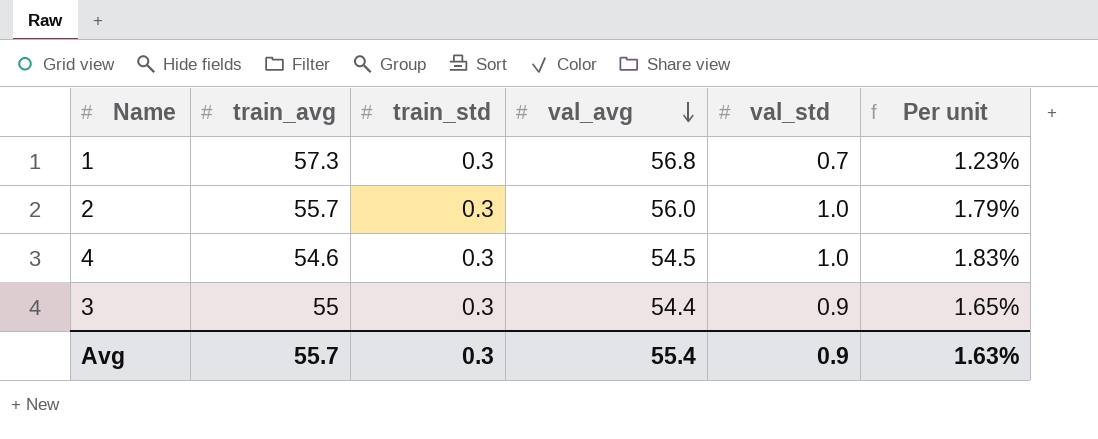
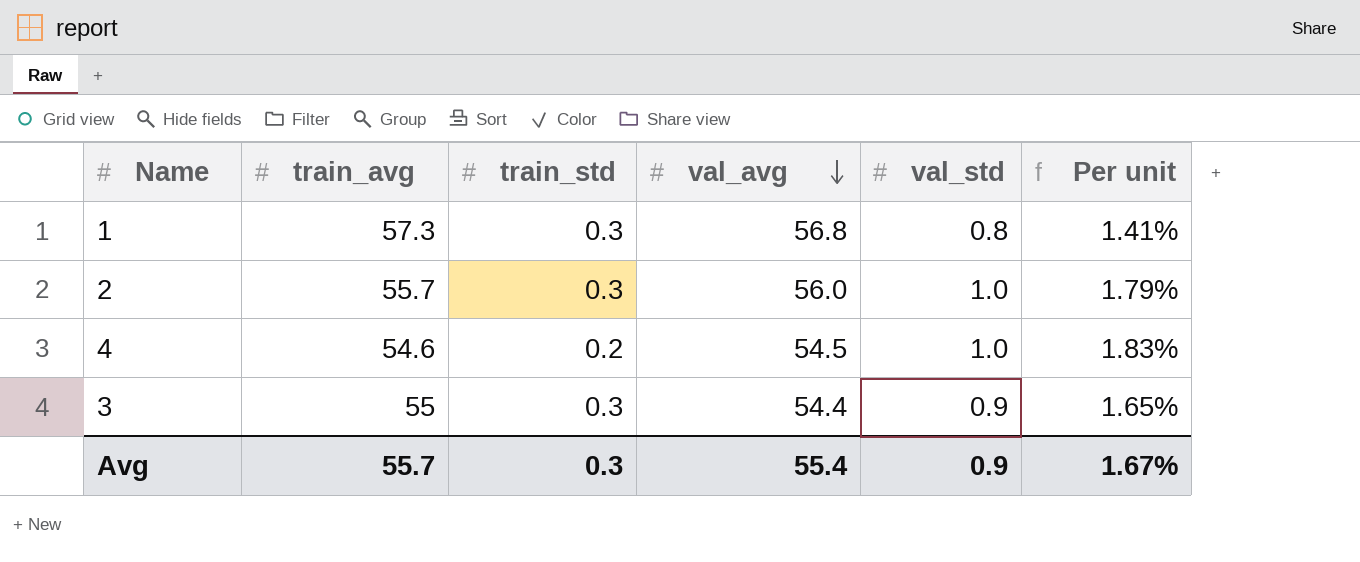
1 | val_std: 0.7 -> 0.8
1 | Per unit: 1.23% -> 1.41%
4 | train_std: 0.3 -> 0.2
Avg | Per unit: 1.63% -> 1.67%

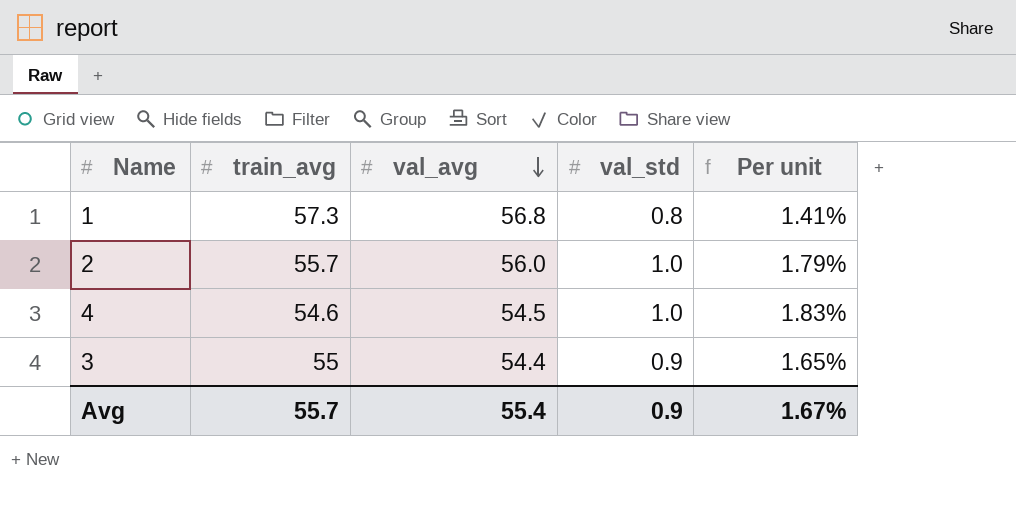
column train_std | position: 3 -> none

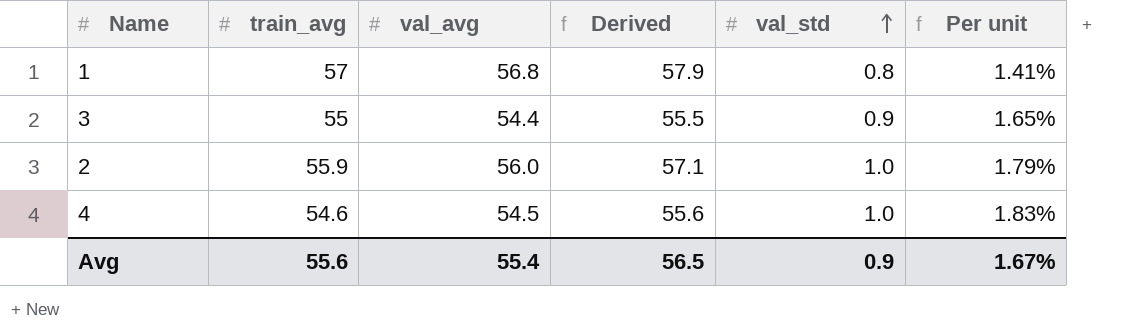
row order: val_avg descending -> val_std ascending
column Derived | formula: none -> [val_avg] * 1.02
1 | train_avg: 57.3 -> 57
2 | train_avg: 55.7 -> 55.9
Avg | train_avg: 55.7 -> 55.6

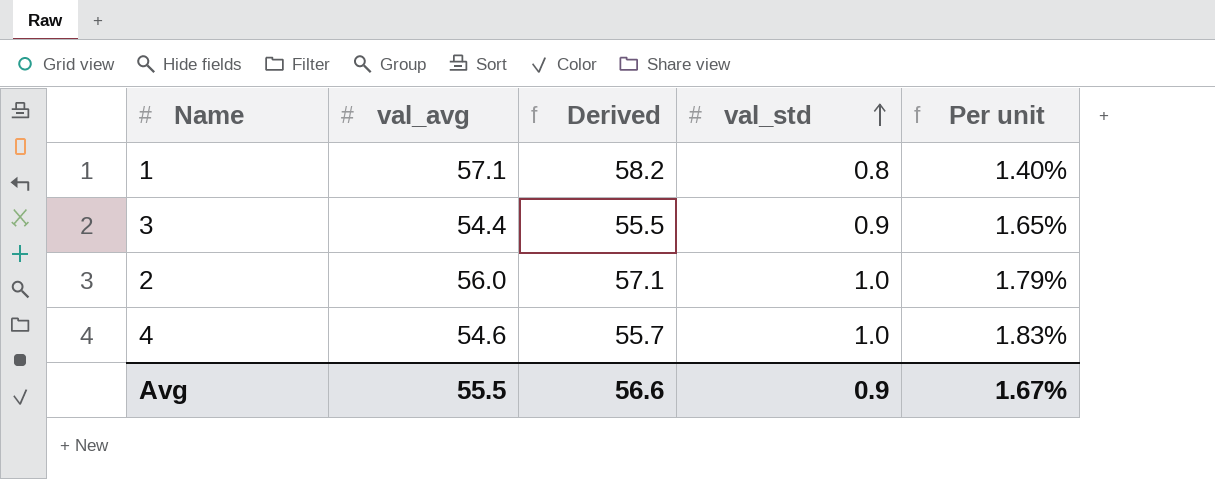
column train_avg | position: 2 -> none
1 | val_avg: 56.8 -> 57.1
1 | Derived: 57.9 -> 58.2
1 | Per unit: 1.41% -> 1.40%
4 | val_avg: 54.5 -> 54.6
4 | Derived: 55.6 -> 55.7
Avg | val_avg: 55.4 -> 55.5
Avg | Derived: 56.5 -> 56.6

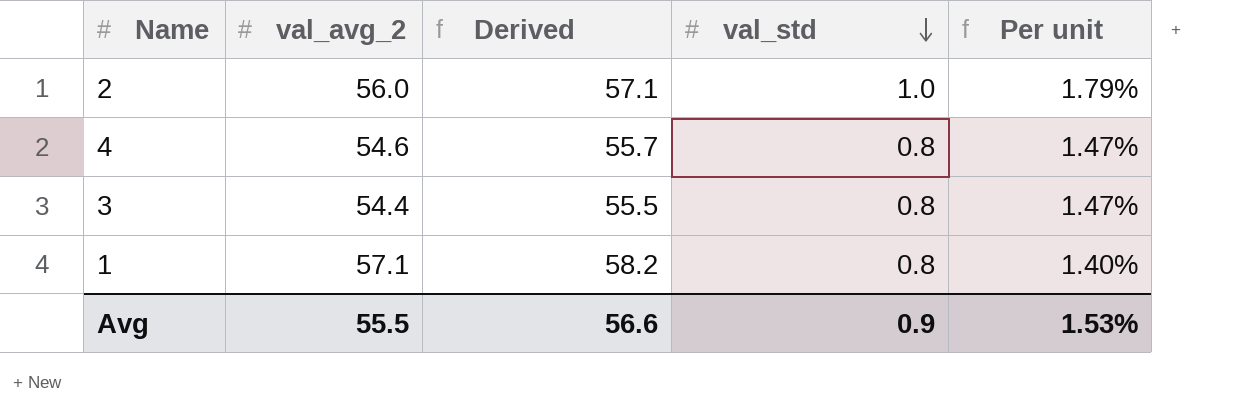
row order: val_std ascending -> val_std descending
column name: val_avg -> val_avg_2
4 | val_std: 1.0 -> 0.8
4 | Per unit: 1.83% -> 1.47%
3 | val_std: 0.9 -> 0.8
3 | Per unit: 1.65% -> 1.47%
Avg | Per unit: 1.67% -> 1.53%

